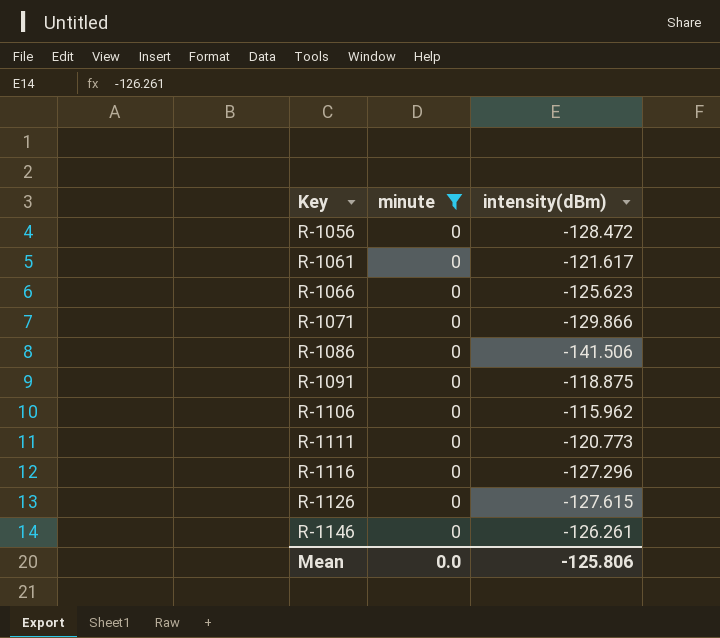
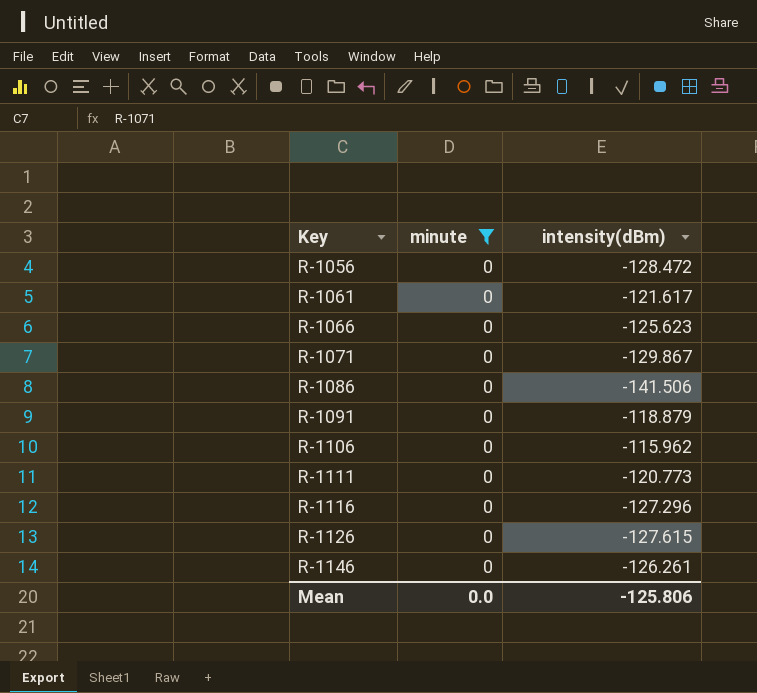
R-1071 | intensity(dBm): -129.866 -> -129.867
R-1091 | intensity(dBm): -118.875 -> -118.879

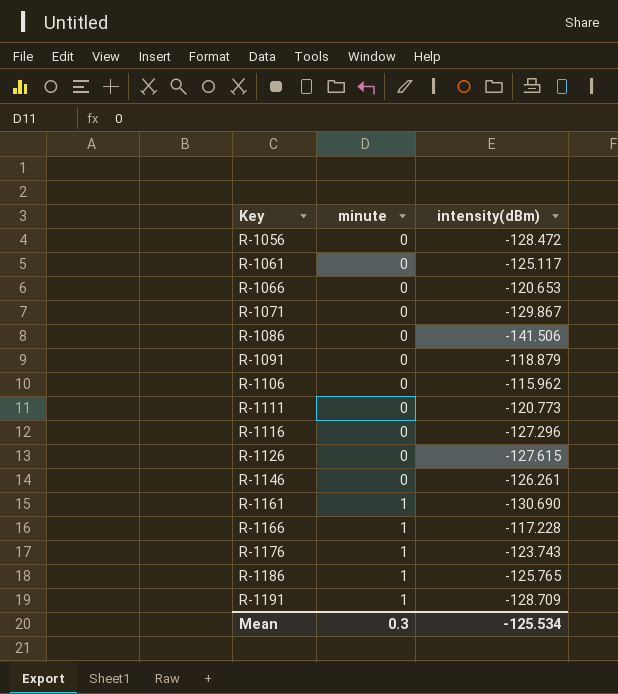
filter: minute = 0 -> none
R-1061 | intensity(dBm): -121.617 -> -125.117
R-1066 | intensity(dBm): -125.623 -> -120.653
Mean | minute: 0.0 -> 0.3
Mean | intensity(dBm): -125.806 -> -125.534

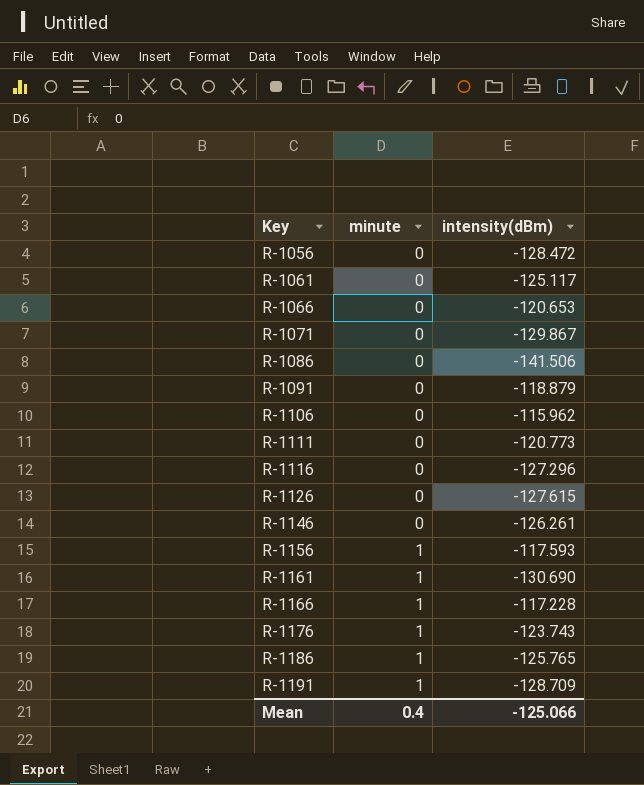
row R-1156: none -> 1 | -117.593
Mean | minute: 0.3 -> 0.4
Mean | intensity(dBm): -125.534 -> -125.066

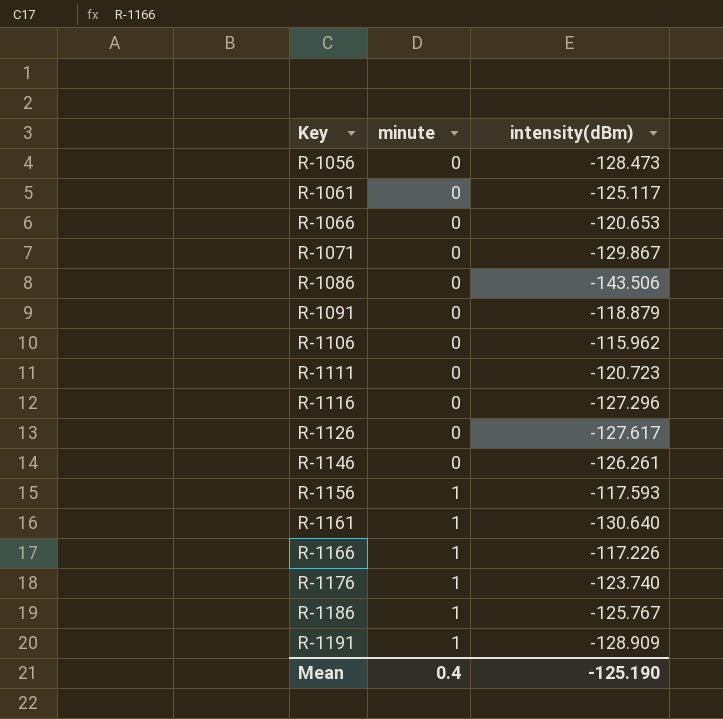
R-1056 | intensity(dBm): -128.472 -> -128.473
R-1086 | intensity(dBm): -141.506 -> -143.506
R-1111 | intensity(dBm): -120.773 -> -120.723
R-1126 | intensity(dBm): -127.615 -> -127.617
R-1161 | intensity(dBm): -130.690 -> -130.640
R-1166 | intensity(dBm): -117.228 -> -117.226
R-1176 | intensity(dBm): -123.743 -> -123.740
R-1186 | intensity(dBm): -125.765 -> -125.767
R-1191 | intensity(dBm): -128.709 -> -128.909
Mean | intensity(dBm): -125.066 -> -125.190

